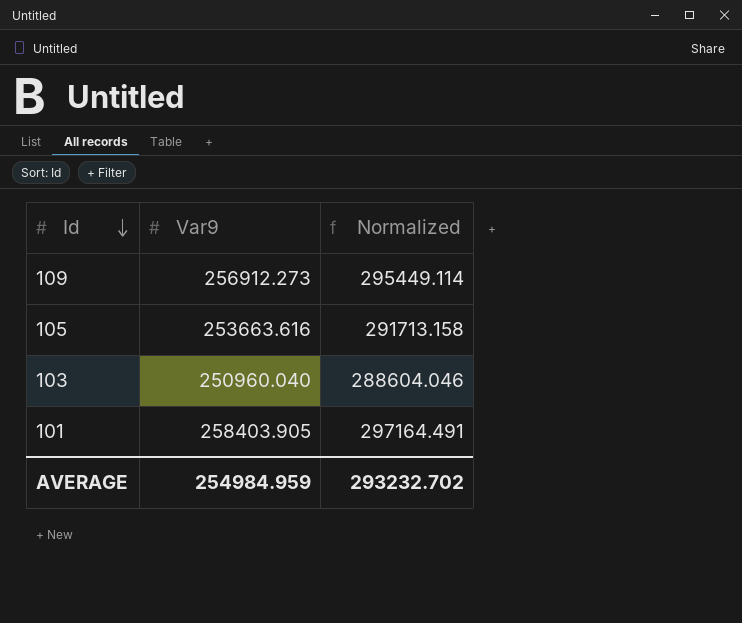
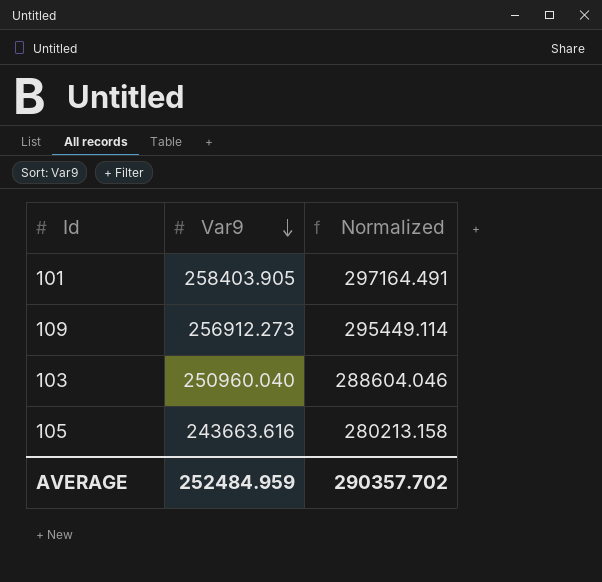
row order: Id descending -> Var9 descending
105 | Var9: 253663.616 -> 243663.616
105 | Normalized: 291713.158 -> 280213.158
AVERAGE | Var9: 254984.959 -> 252484.959
AVERAGE | Normalized: 293232.702 -> 290357.702

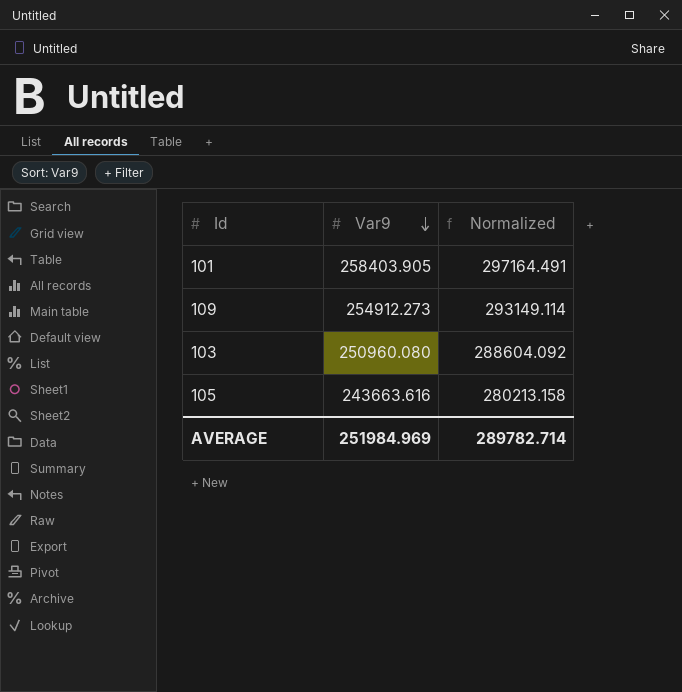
109 | Var9: 256912.273 -> 254912.273
109 | Normalized: 295449.114 -> 293149.114
103 | Var9: 250960.040 -> 250960.080
103 | Normalized: 288604.046 -> 288604.092
AVERAGE | Var9: 252484.959 -> 251984.969
AVERAGE | Normalized: 290357.702 -> 289782.714

